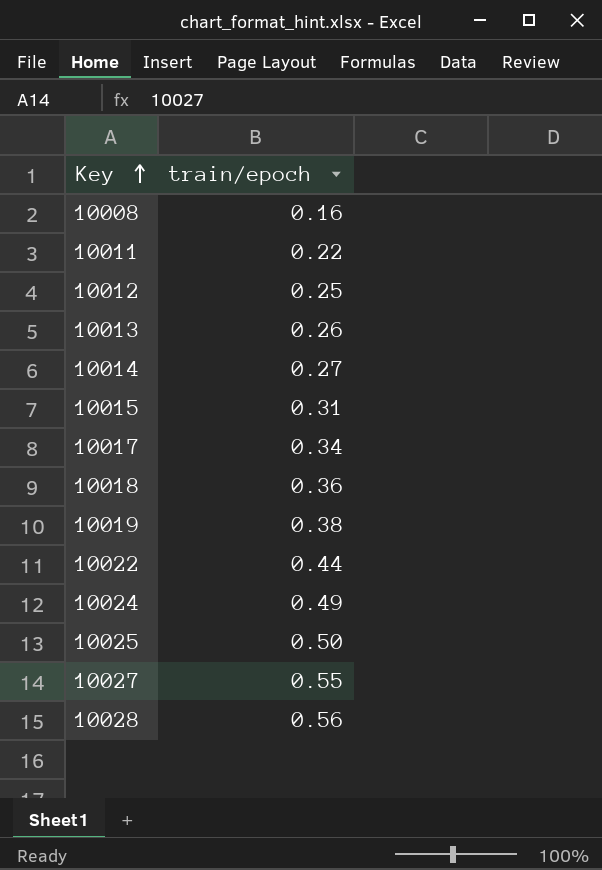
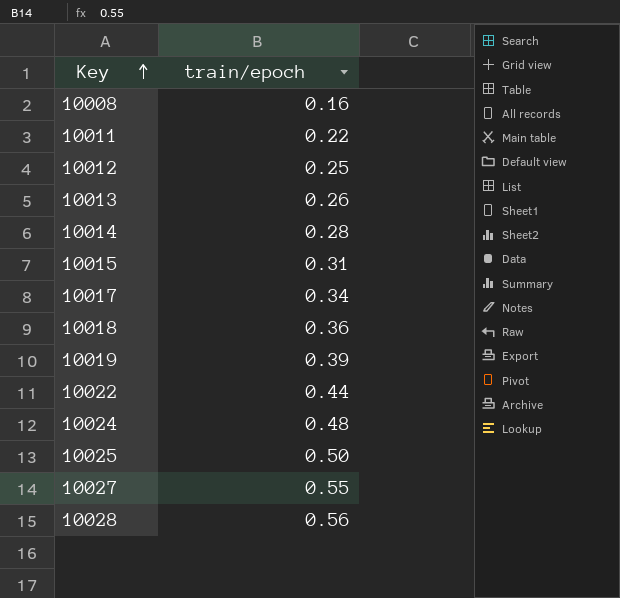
10014 | train/epoch: 0.27 -> 0.28
10019 | train/epoch: 0.38 -> 0.39
10024 | train/epoch: 0.49 -> 0.48

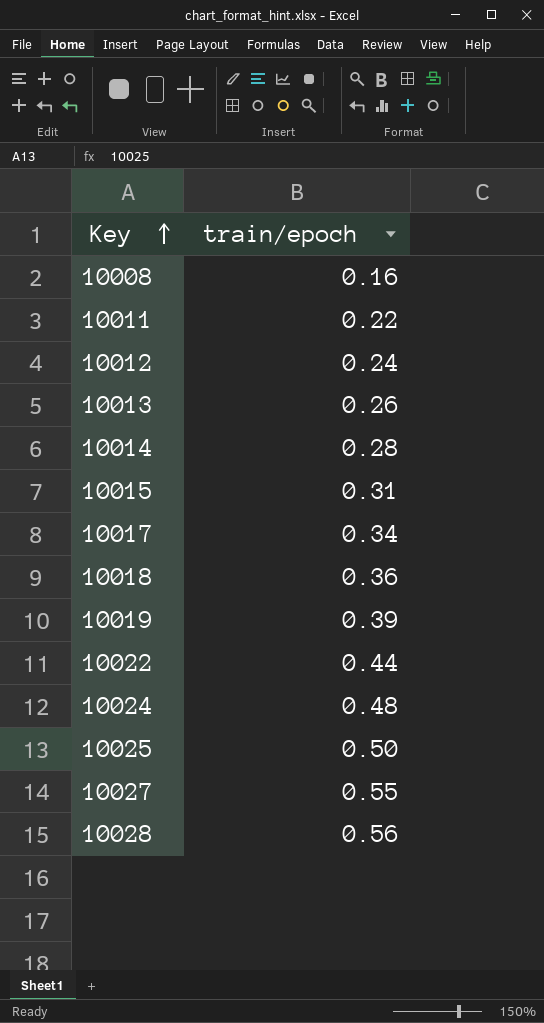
10012 | train/epoch: 0.25 -> 0.24

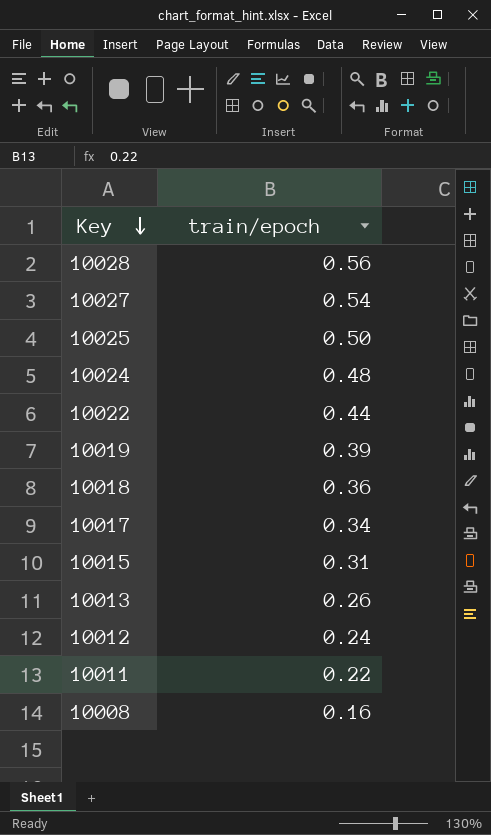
row order: Key ascending -> Key descending
row 10014: 0.28 -> none
10027 | train/epoch: 0.55 -> 0.54

